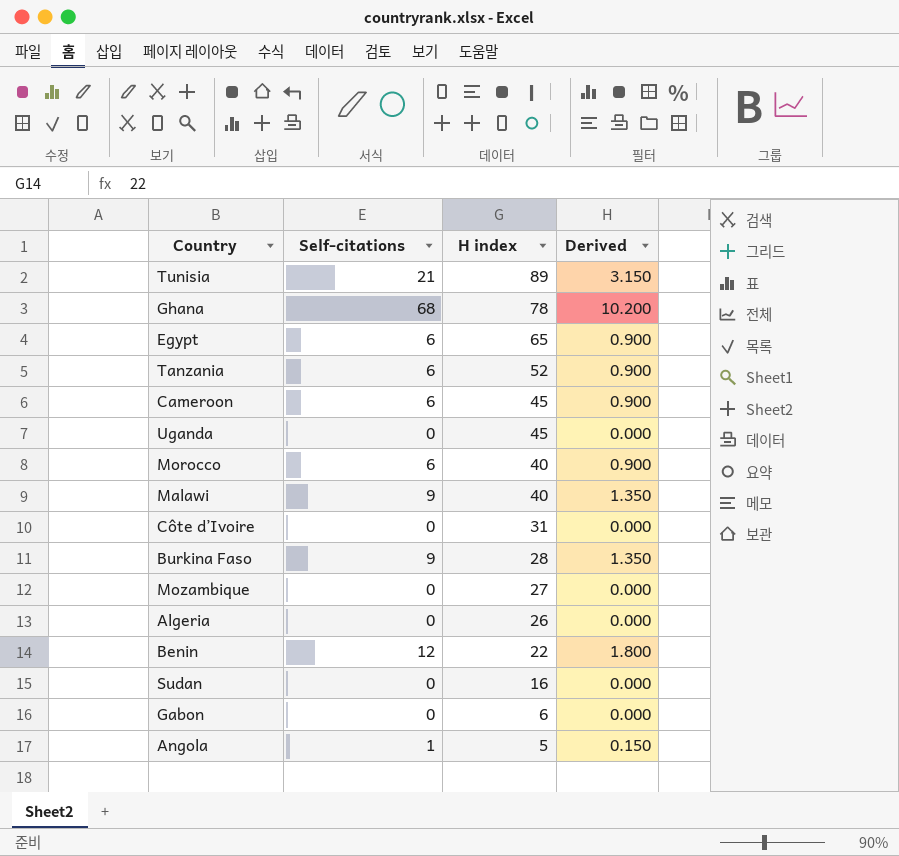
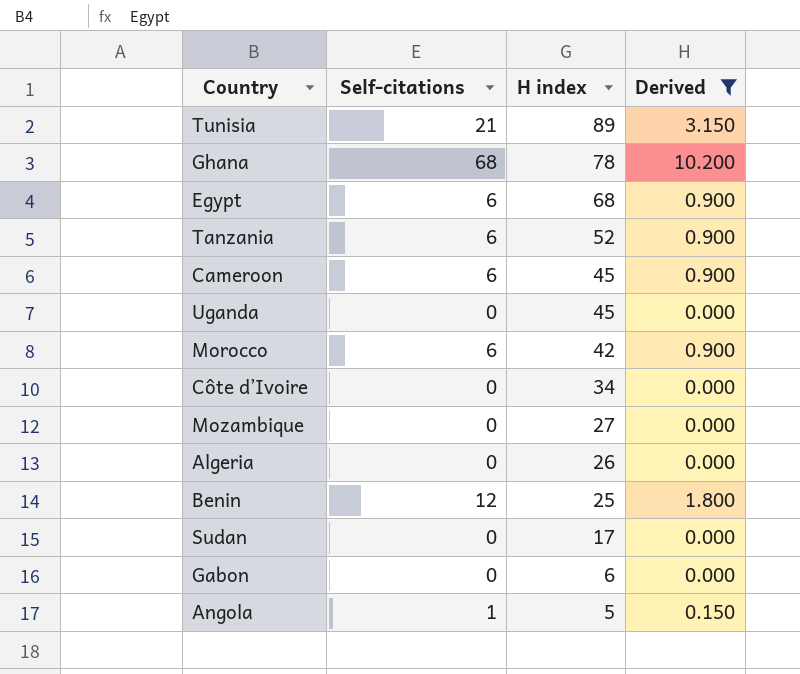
filter: none -> Derived != 1.350
Egypt | H index: 65 -> 68
Morocco | H index: 40 -> 42
Côte d’Ivoire | H index: 31 -> 34
Benin | H index: 22 -> 25
Sudan | H index: 16 -> 17

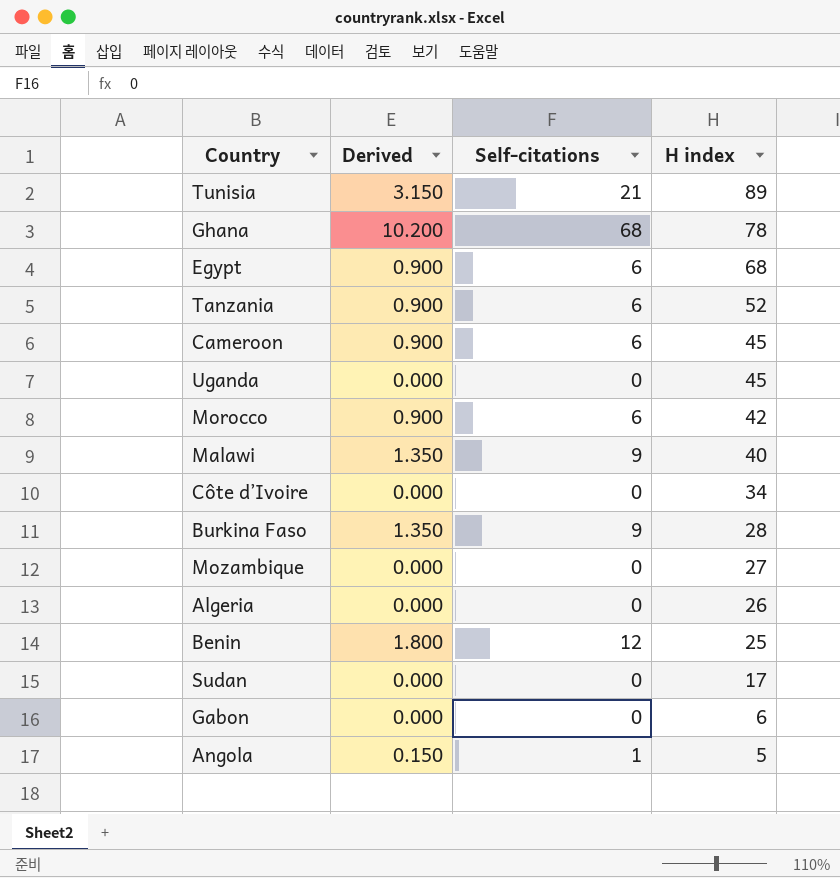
filter: Derived != 1.350 -> none
column Derived | position: 4 -> 2

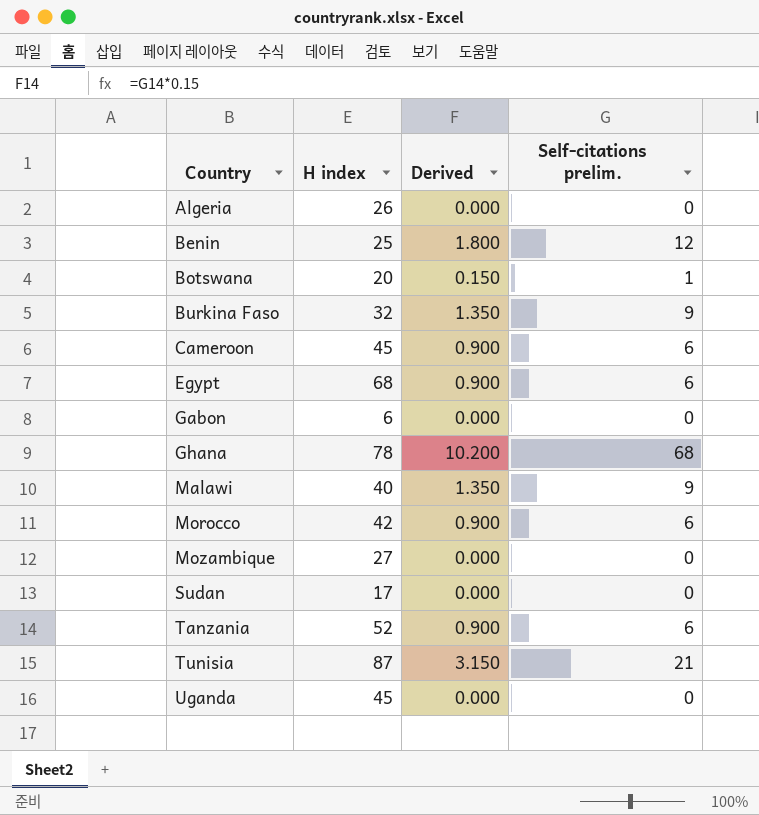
row order: H index descending -> Country ascending
column H index | position: 4 -> 2
column name: Self-citations -> Self-citations prelim.
row Côte d’Ivoire: 0.000 | 0 | 34 -> none
row Angola: 0.150 | 1 | 5 -> none
row Botswana: none -> 20 | 0.150 | 1
Burkina Faso | H index: 28 -> 32
Tunisia | H index: 89 -> 87

